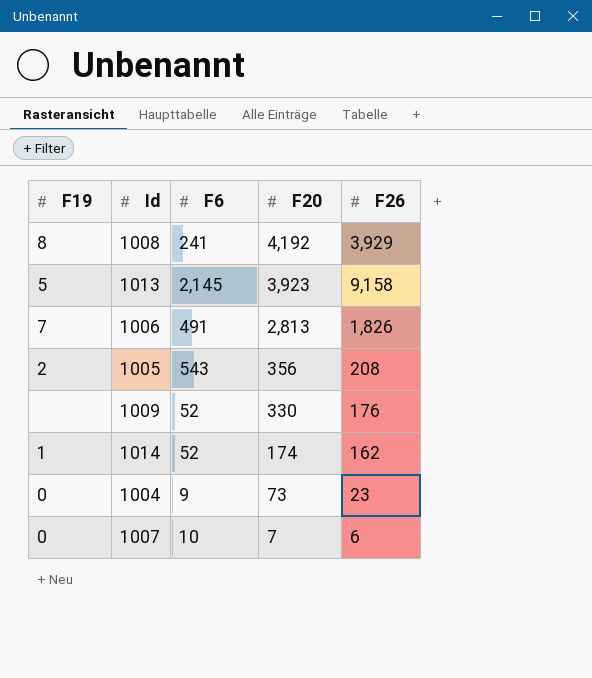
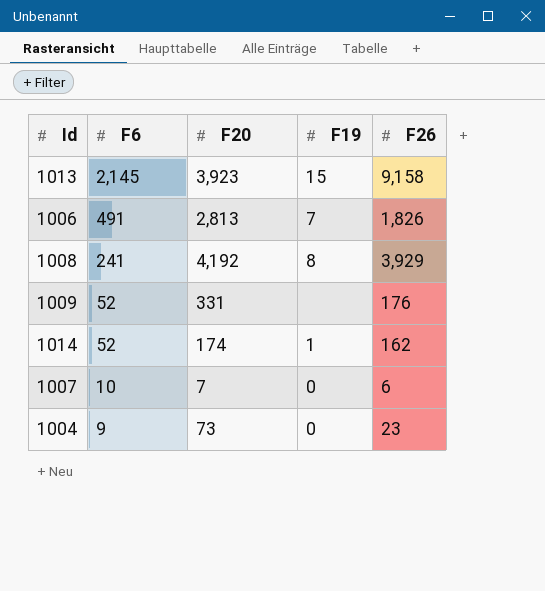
row order: F20 descending -> F6 descending
column F19 | position: 1 -> 4
row 1005: 2 | 543 | 356 | 208 -> none
1013 | F19: 5 -> 15
1009 | F20: 330 -> 331

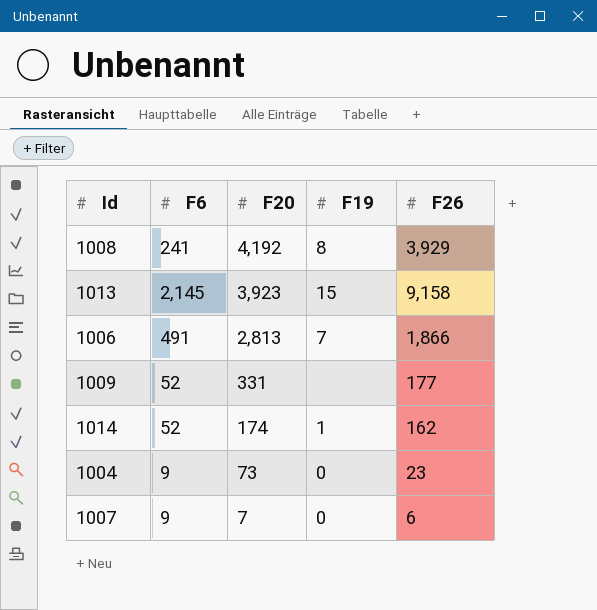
row order: F6 descending -> F20 descending
1006 | F26: 1,826 -> 1,866
1009 | F26: 176 -> 177
1007 | F6: 10 -> 9

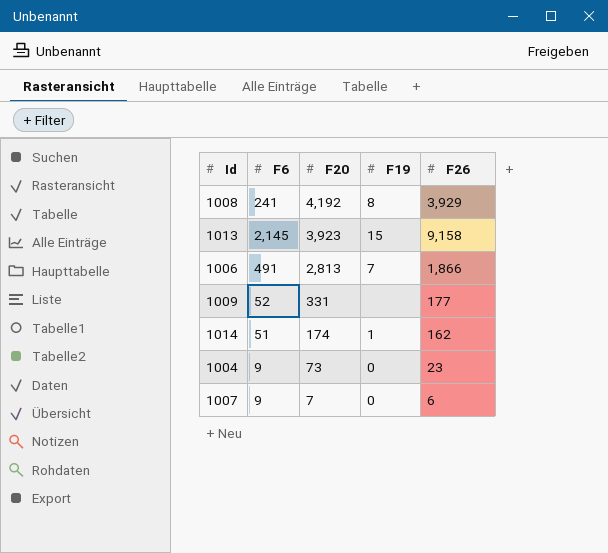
1014 | F6: 52 -> 51

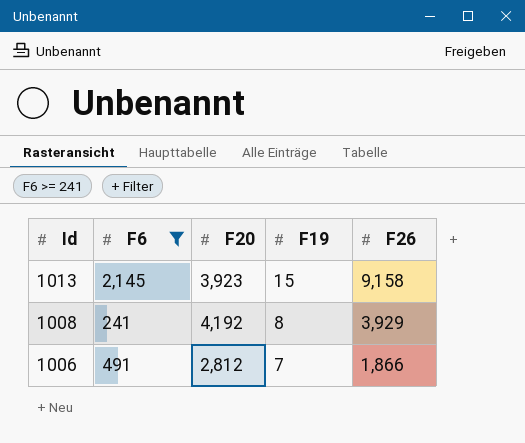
filter: none -> F6 >= 241
row order: F20 descending -> Id descending
1006 | F20: 2,813 -> 2,812

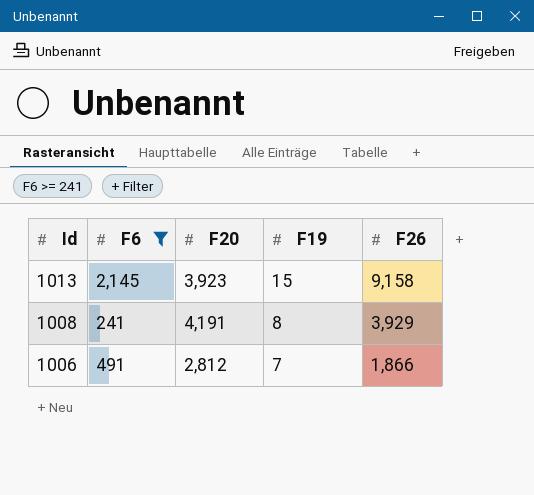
1008 | F20: 4,192 -> 4,191

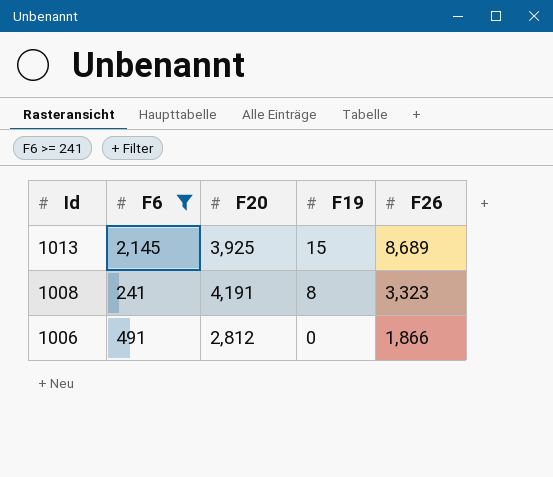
1013 | F20: 3,923 -> 3,925
1013 | F26: 9,158 -> 8,689
1008 | F26: 3,929 -> 3,323
1006 | F19: 7 -> 0

